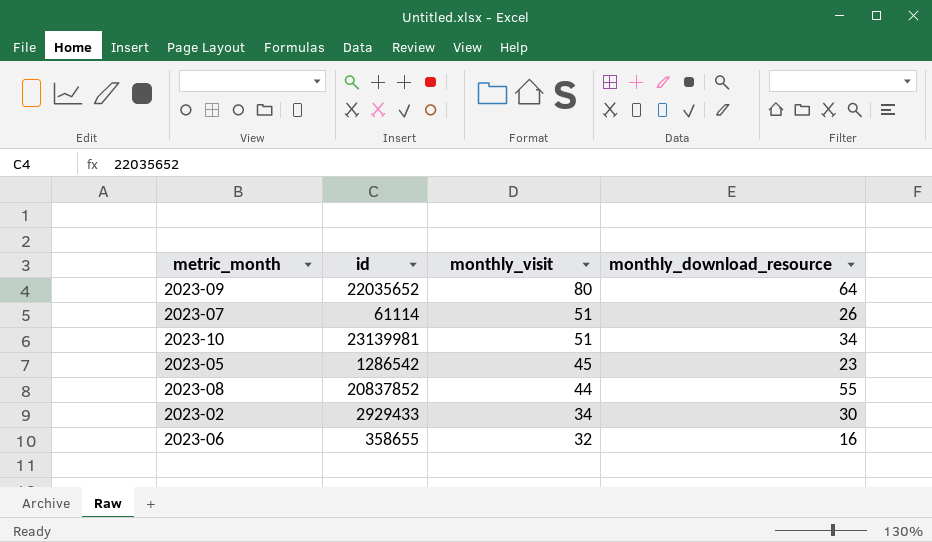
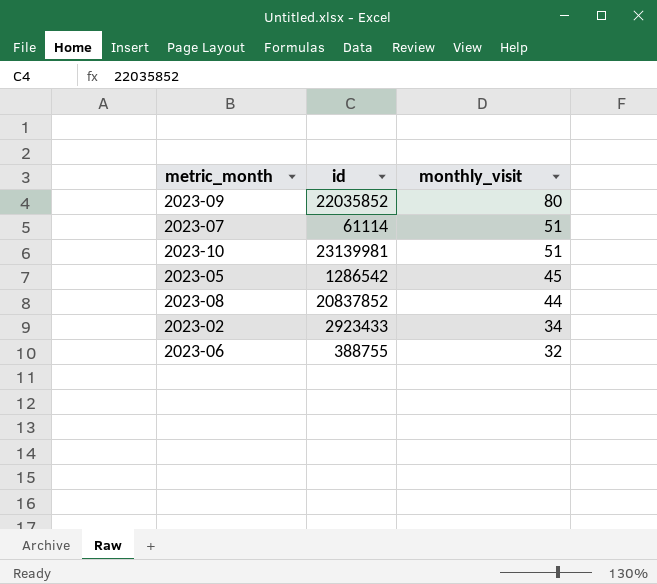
column monthly_download_resource | position: 4 -> none
2023-09 | id: 22035652 -> 22035852
2023-02 | id: 2929433 -> 2923433
2023-06 | id: 358655 -> 388755

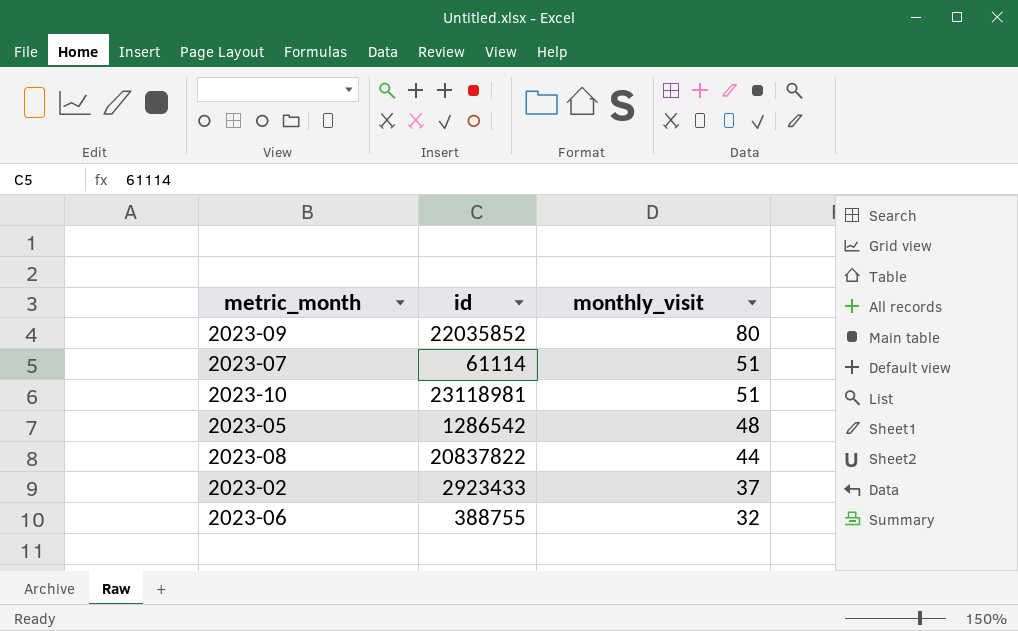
2023-10 | id: 23139981 -> 23118981
2023-05 | monthly_visit: 45 -> 48
2023-08 | id: 20837852 -> 20837822
2023-02 | monthly_visit: 34 -> 37

